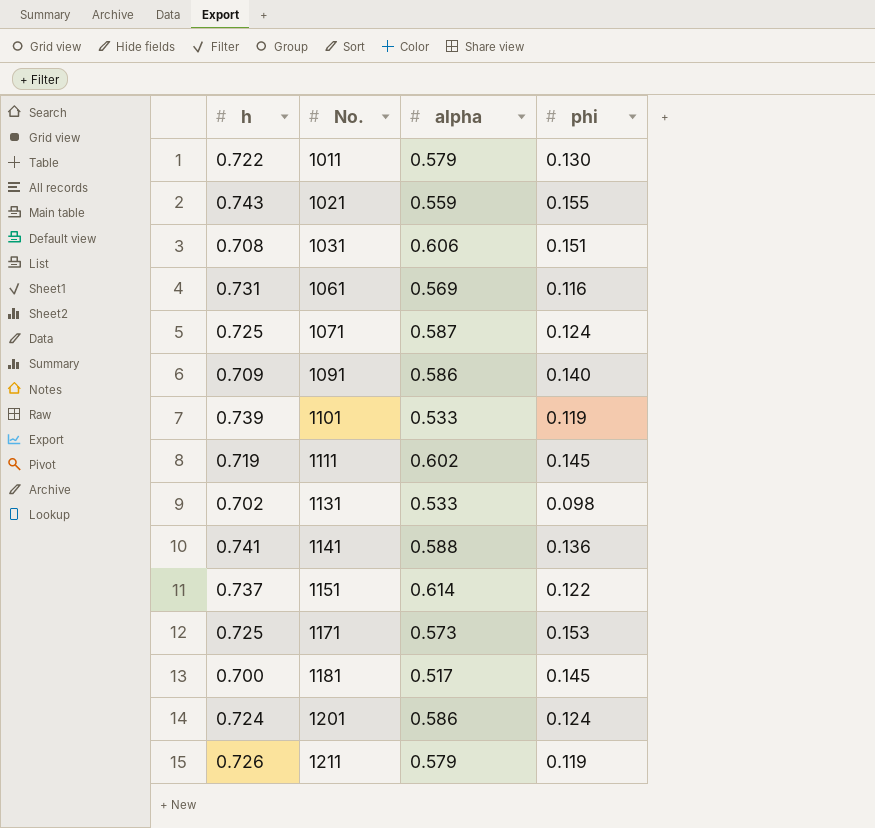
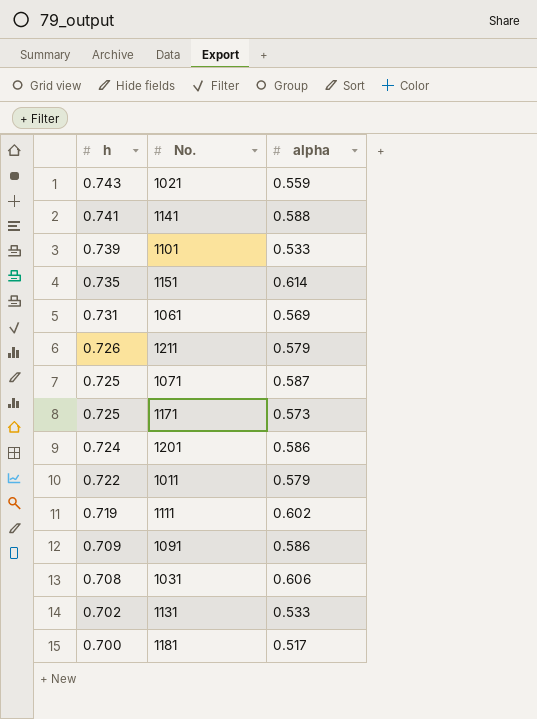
row order: No. ascending -> h descending
column phi | position: 4 -> none
1151 | h: 0.737 -> 0.735

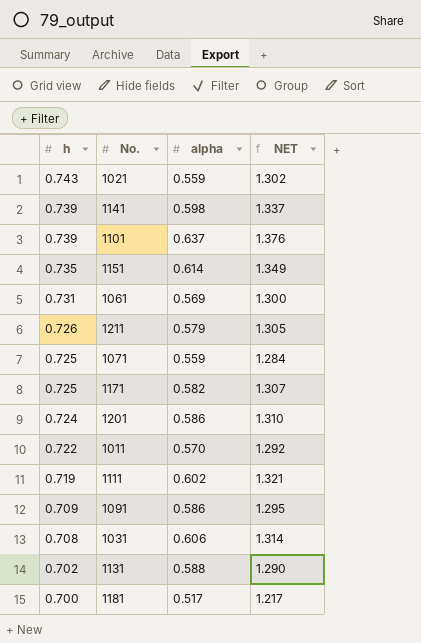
column NET | formula: none -> [h] + [alpha]
1141 | h: 0.741 -> 0.739
1141 | alpha: 0.588 -> 0.598
1101 | alpha: 0.533 -> 0.637
1071 | alpha: 0.587 -> 0.559
1171 | alpha: 0.573 -> 0.582
1011 | alpha: 0.579 -> 0.570
1131 | alpha: 0.533 -> 0.588

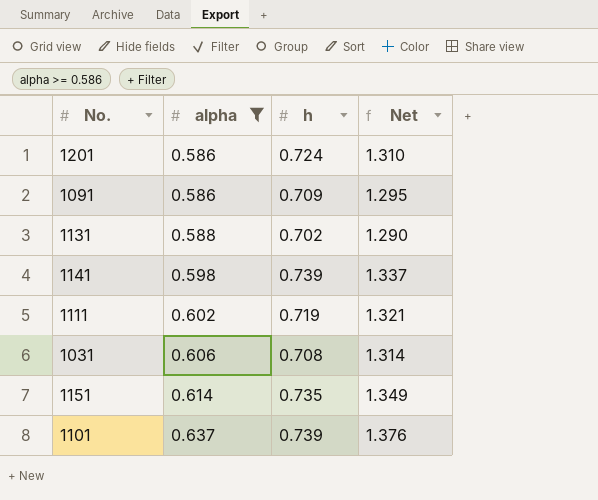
filter: none -> alpha >= 0.586
row order: h descending -> alpha ascending
column h | position: 1 -> 3
column name: NET -> Net

